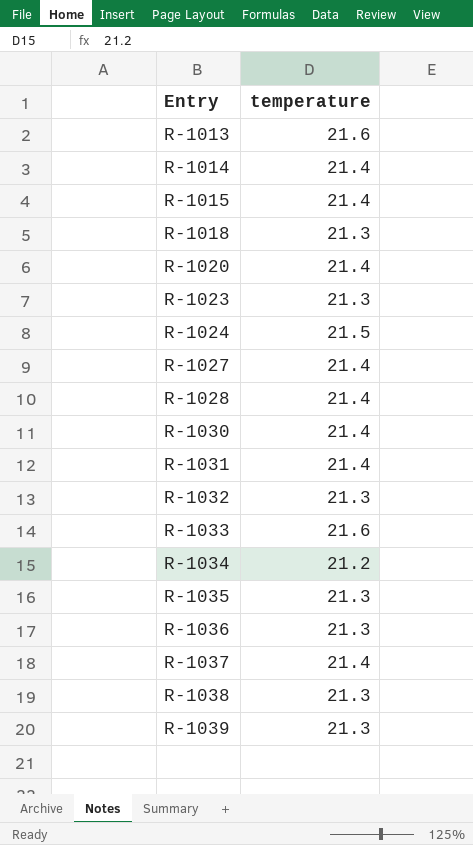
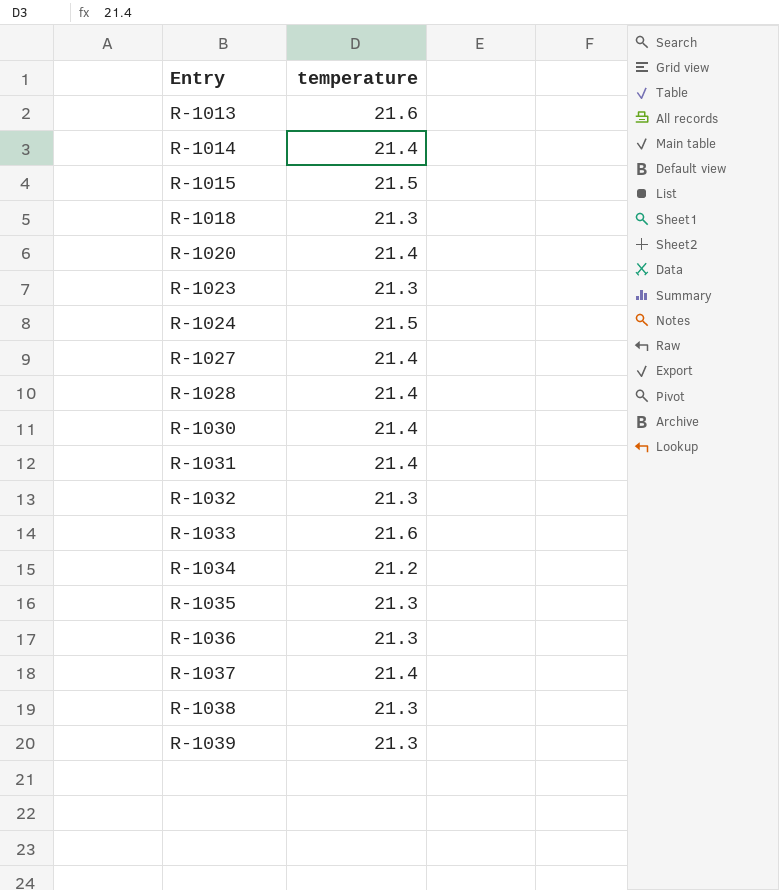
R-1015 | temperature: 21.4 -> 21.5

